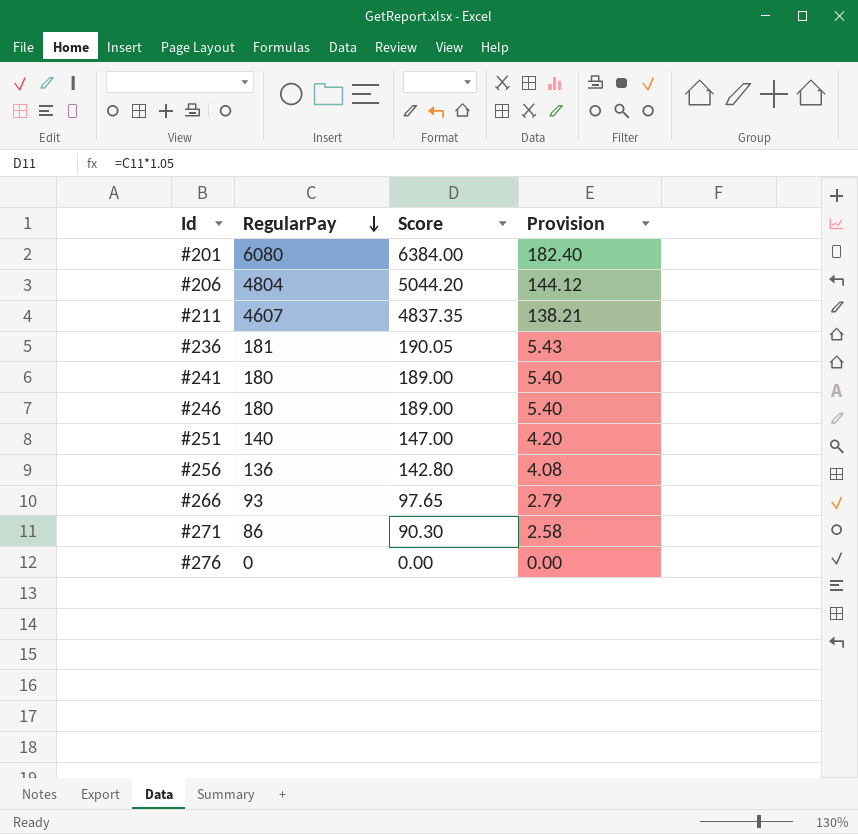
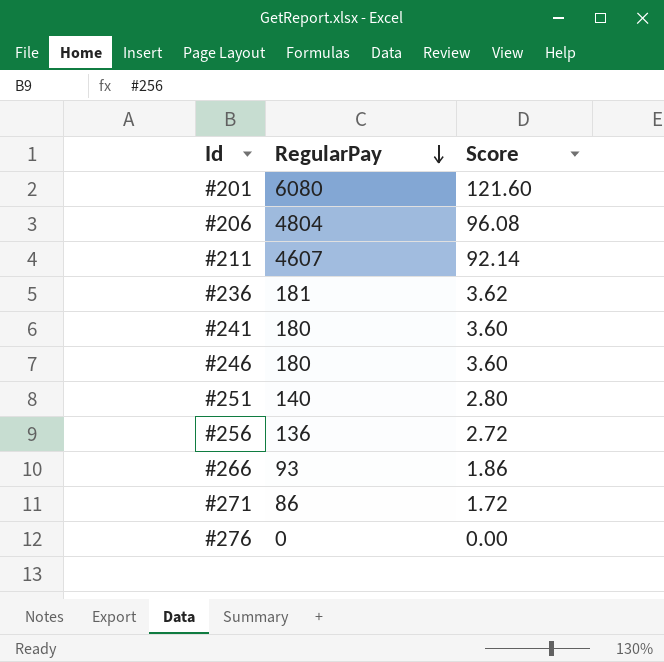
column Provision | formula: [RegularPay] * 0.03 -> none
column Score | formula: [RegularPay] * 1.05 -> [RegularPay] * 0.02

